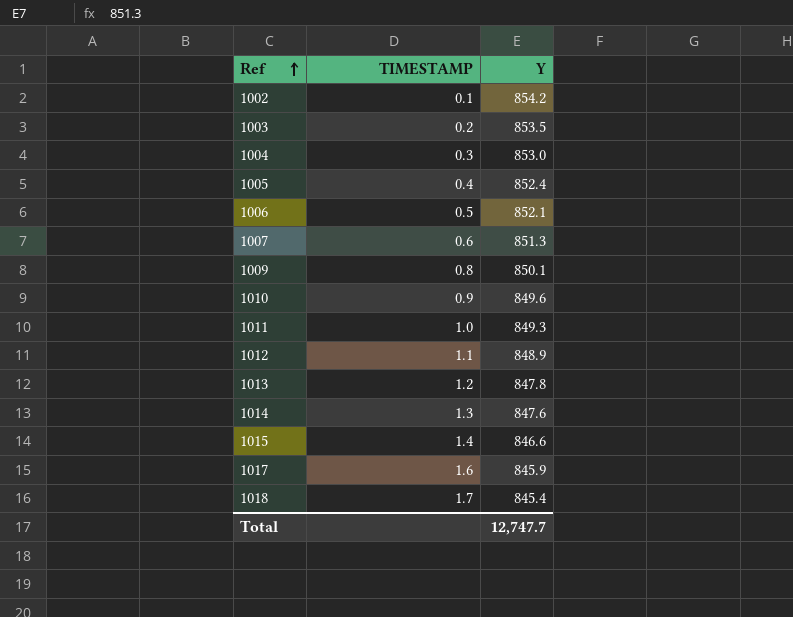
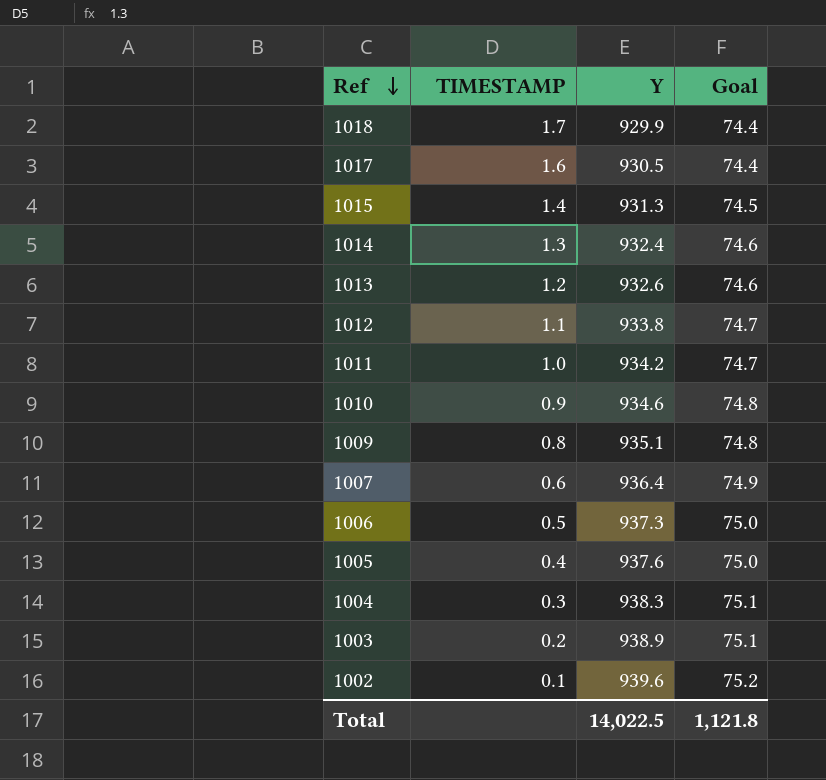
row order: Ref ascending -> Ref descending
column Goal | formula: none -> [Y] * 0.08
1018 | Y: 845.4 -> 929.9
1017 | Y: 845.9 -> 930.5
1015 | Y: 846.6 -> 931.3
1014 | Y: 847.6 -> 932.4
1013 | Y: 847.8 -> 932.6
1012 | Y: 848.9 -> 933.8
1011 | Y: 849.3 -> 934.2
1010 | Y: 849.6 -> 934.6
1009 | Y: 850.1 -> 935.1
1007 | Y: 851.3 -> 936.4
1006 | Y: 852.1 -> 937.3
1005 | Y: 852.4 -> 937.6
1004 | Y: 853.0 -> 938.3
1003 | Y: 853.5 -> 938.9
1002 | Y: 854.2 -> 939.6
Total | Y: 12,747.7 -> 14,022.5

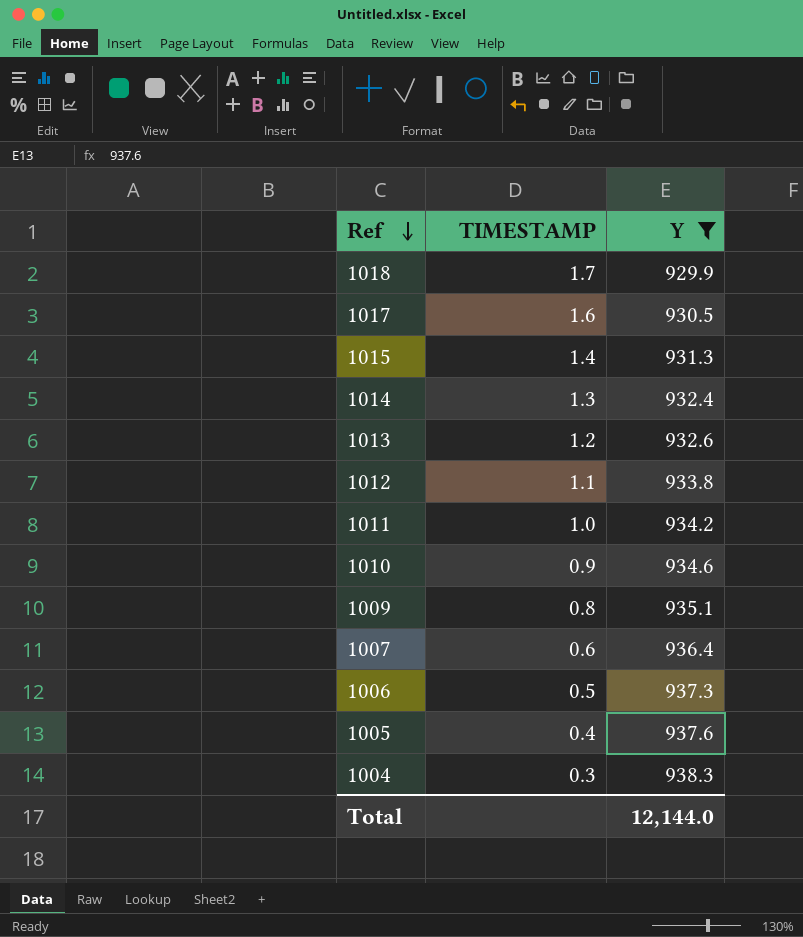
filter: none -> Y <= 938.3
column Goal | formula: [Y] * 0.08 -> none
Total | Y: 14,022.5 -> 12,144.0

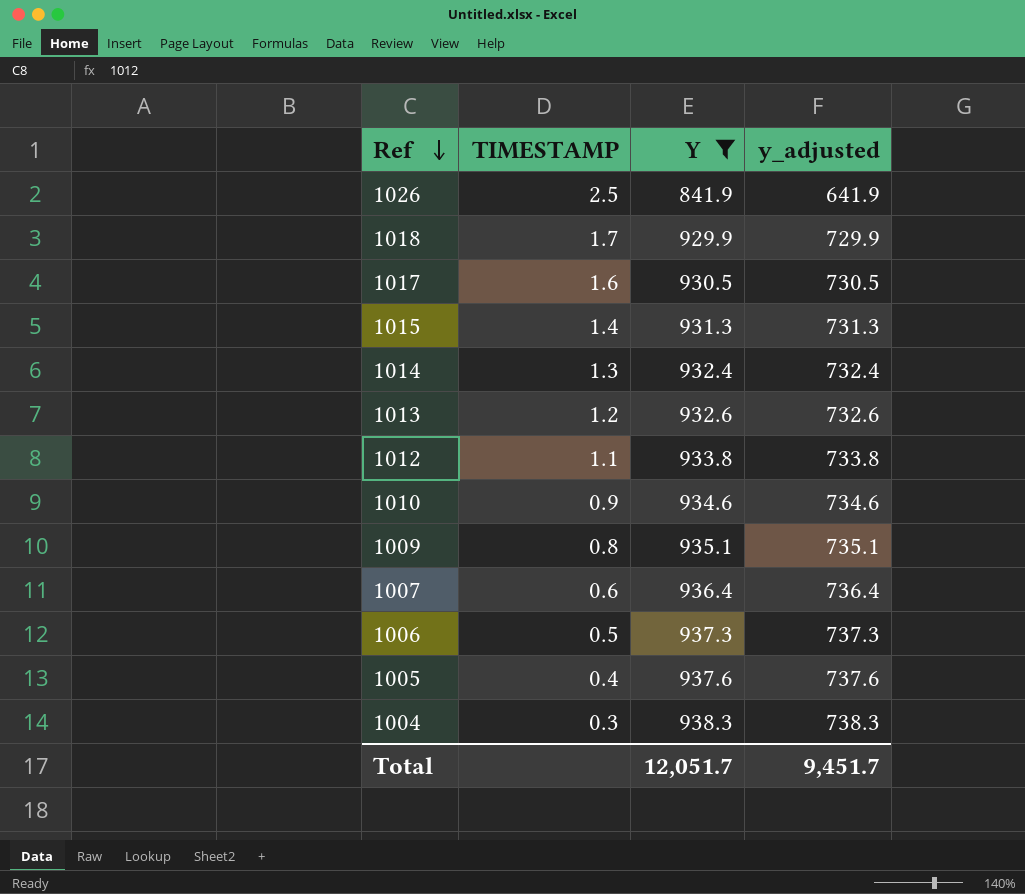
column y_adjusted | formula: none -> [Y] - 200
row 1011: 1.0 | 934.2 -> none
row 1026: none -> 2.5 | 841.9 | 641.9
Total | Y: 12,144.0 -> 12,051.7

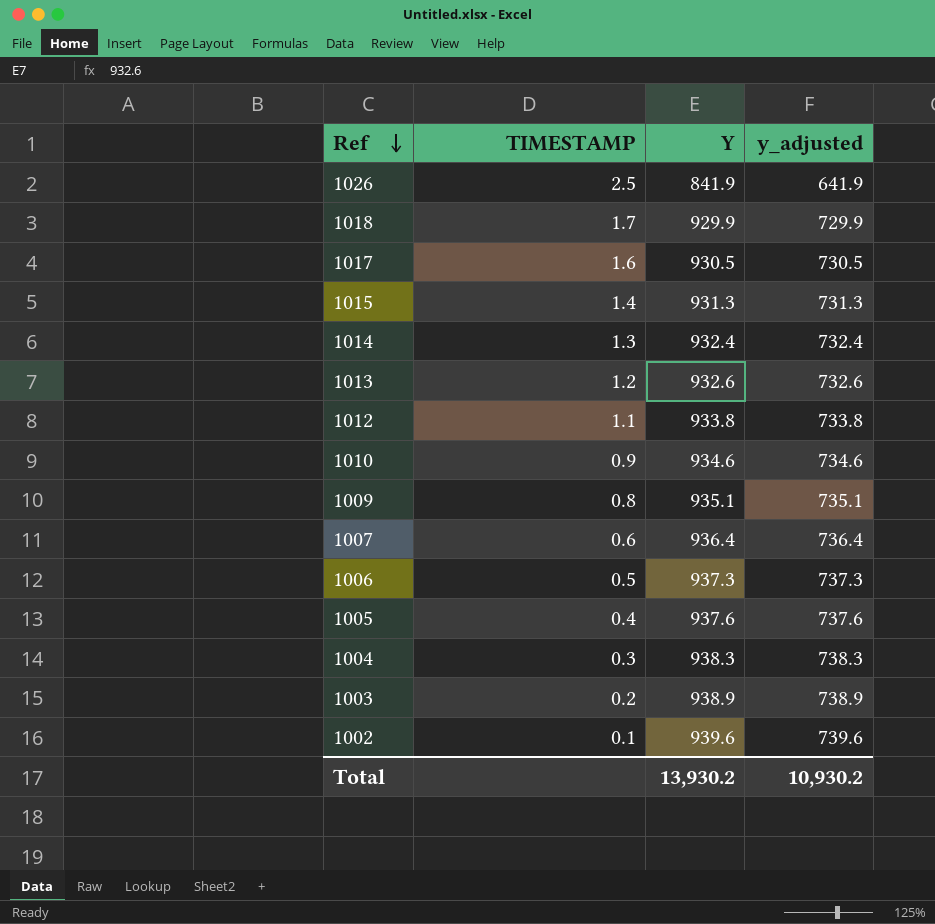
filter: Y <= 938.3 -> none
Total | Y: 12,051.7 -> 13,930.2
Total | y_adjusted: 9,451.7 -> 10,930.2

